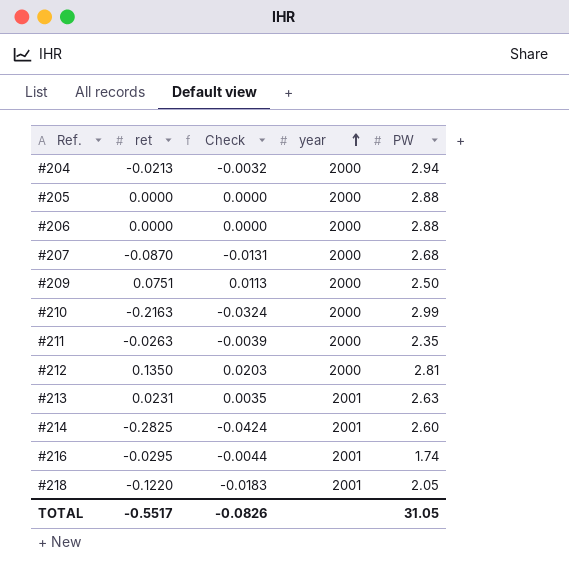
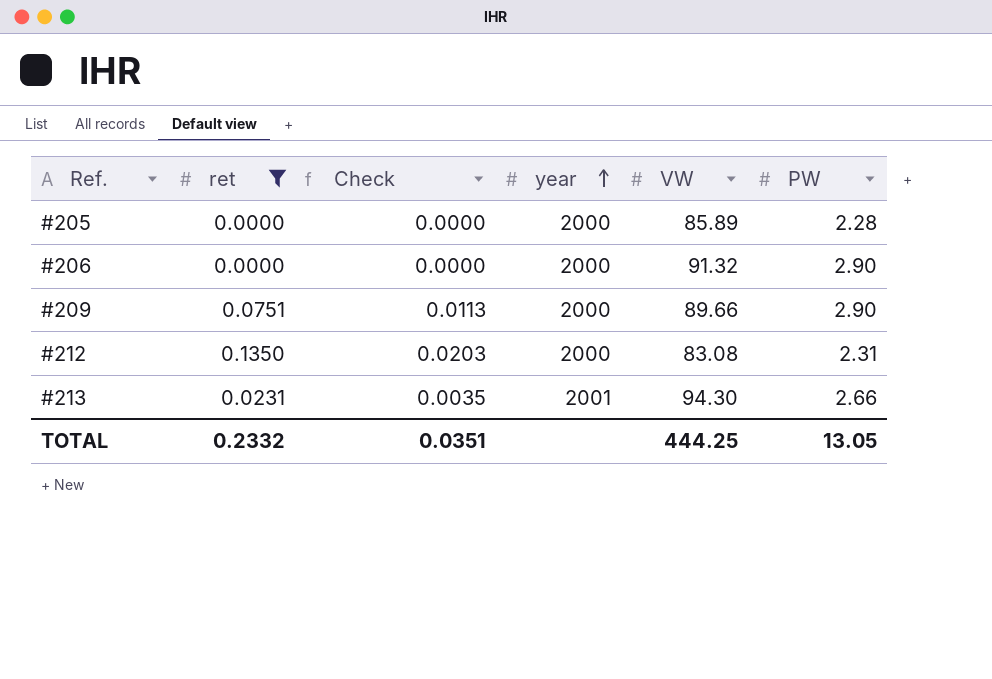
filter: none -> ret >= 0.0000
column VW | position: none -> 5
#205 | PW: 2.88 -> 2.28
#206 | PW: 2.88 -> 2.90
#209 | PW: 2.50 -> 2.90
#212 | PW: 2.81 -> 2.31
#213 | PW: 2.63 -> 2.66
TOTAL | ret: -0.5517 -> 0.2332
TOTAL | Check: -0.0826 -> 0.0351
TOTAL | PW: 31.05 -> 13.05

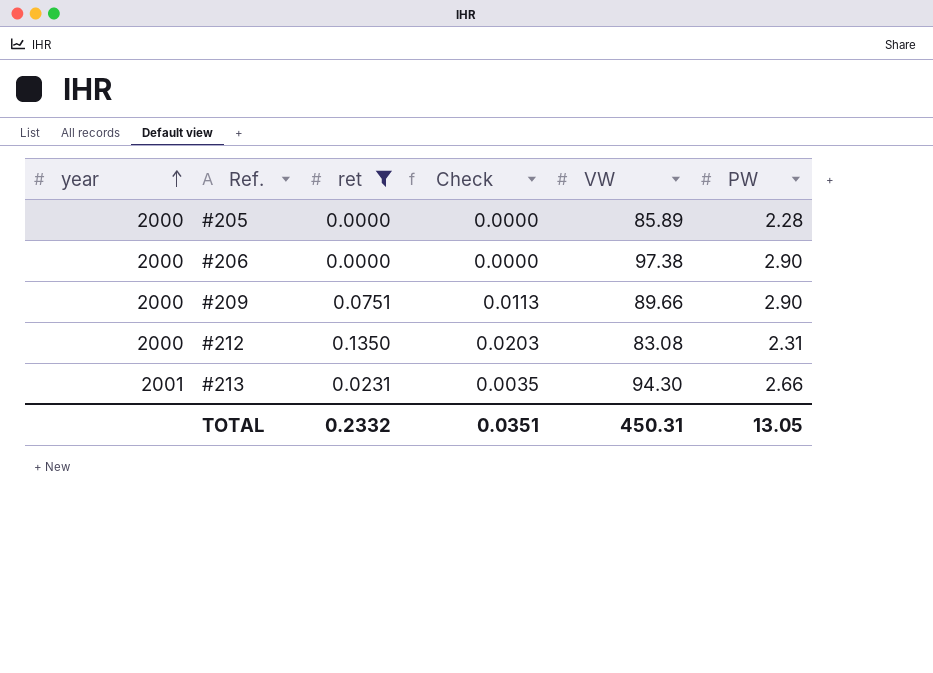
column year | position: 4 -> 1
#206 | VW: 91.32 -> 97.38
TOTAL | VW: 444.25 -> 450.31

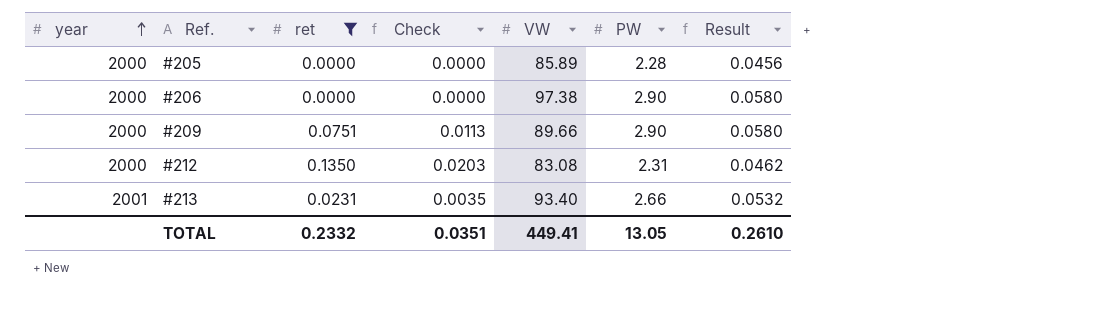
column Result | formula: none -> [PW] * 0.02
#213 | VW: 94.30 -> 93.40
TOTAL | VW: 450.31 -> 449.41

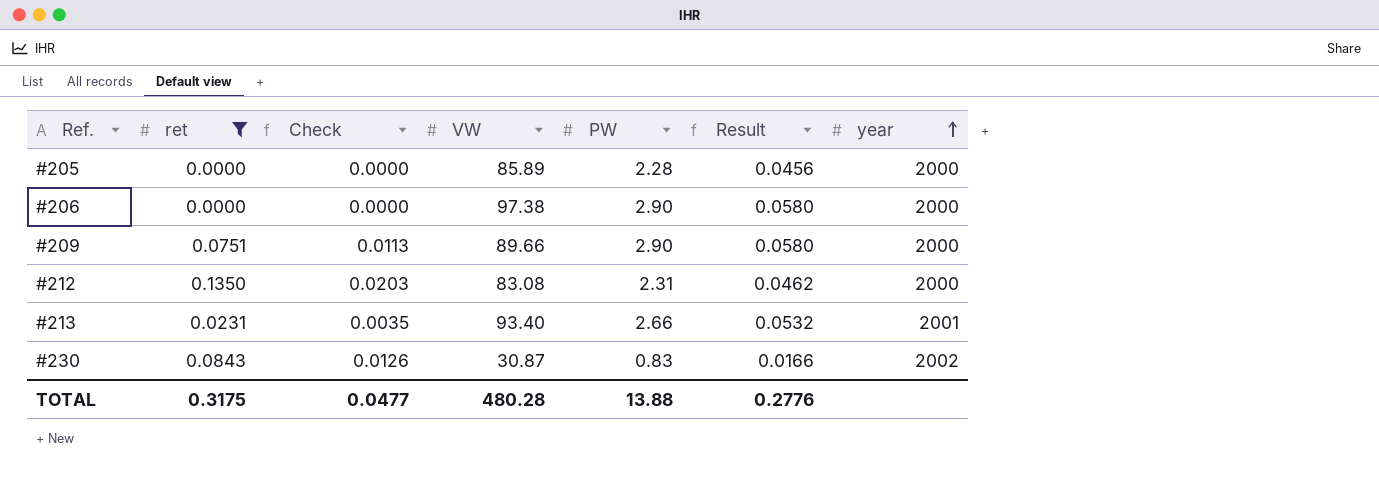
column year | position: 1 -> 7
row #230: none -> 0.0843 | 0.0126 | 30.87 | 0.83 | 0.0166 | 2002
TOTAL | ret: 0.2332 -> 0.3175
TOTAL | Check: 0.0351 -> 0.0477
TOTAL | VW: 449.41 -> 480.28
TOTAL | PW: 13.05 -> 13.88
TOTAL | Result: 0.2610 -> 0.2776

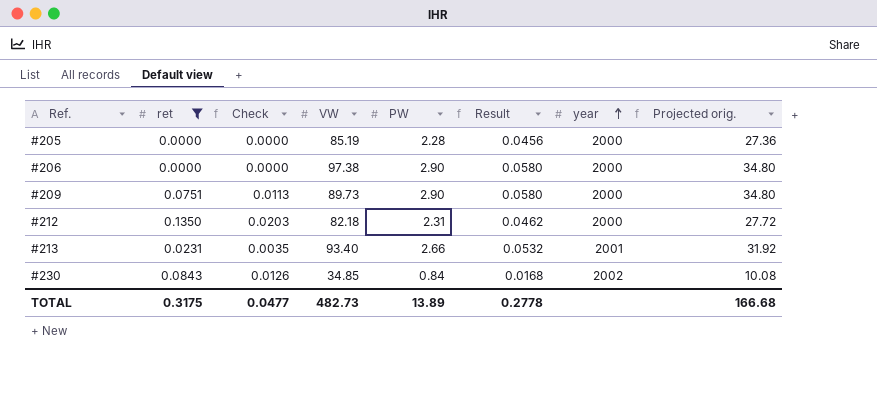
column Projected orig. | formula: none -> [PW] * 12
#205 | VW: 85.89 -> 85.19
#209 | VW: 89.66 -> 89.73
#212 | VW: 83.08 -> 82.18
#230 | VW: 30.87 -> 34.85
#230 | PW: 0.83 -> 0.84
#230 | Result: 0.0166 -> 0.0168
TOTAL | VW: 480.28 -> 482.73
TOTAL | PW: 13.88 -> 13.89
TOTAL | Result: 0.2776 -> 0.2778

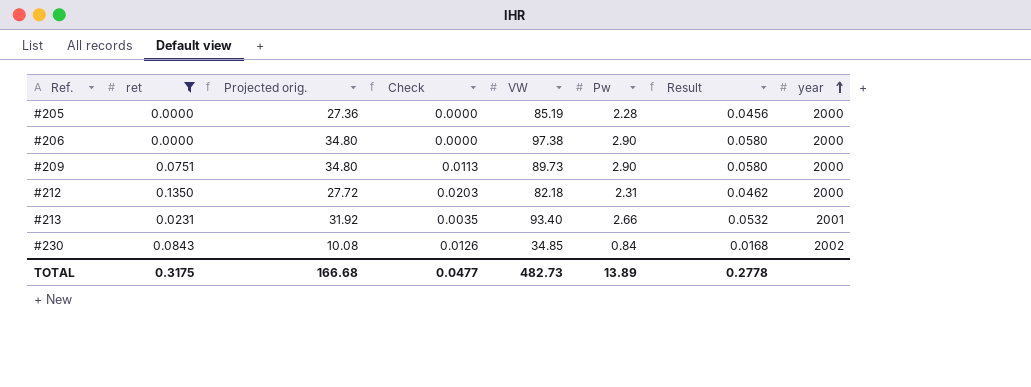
column Projected orig. | position: 8 -> 3
column name: PW -> Pw

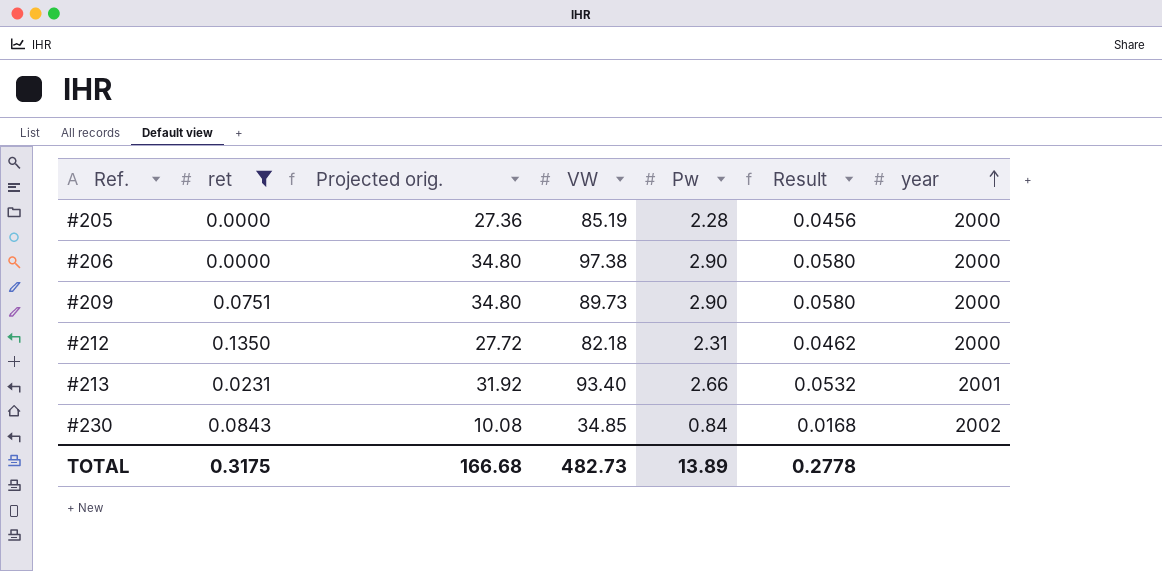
column Check | formula: [ret] * 0.15 -> none

